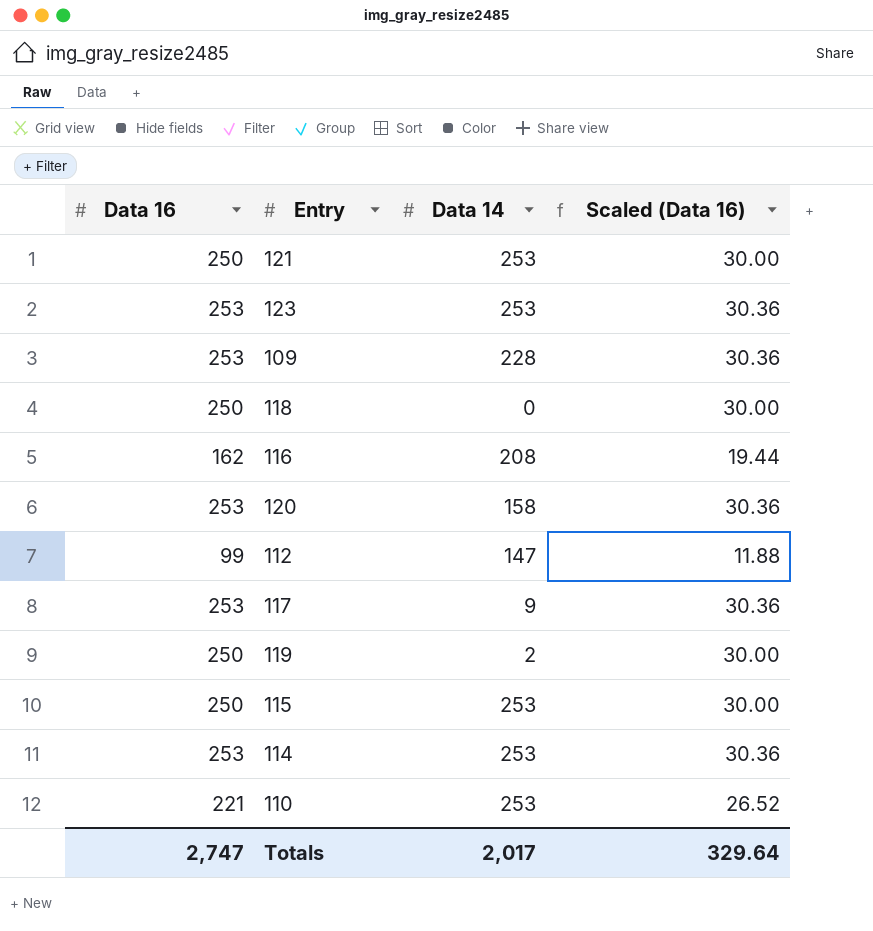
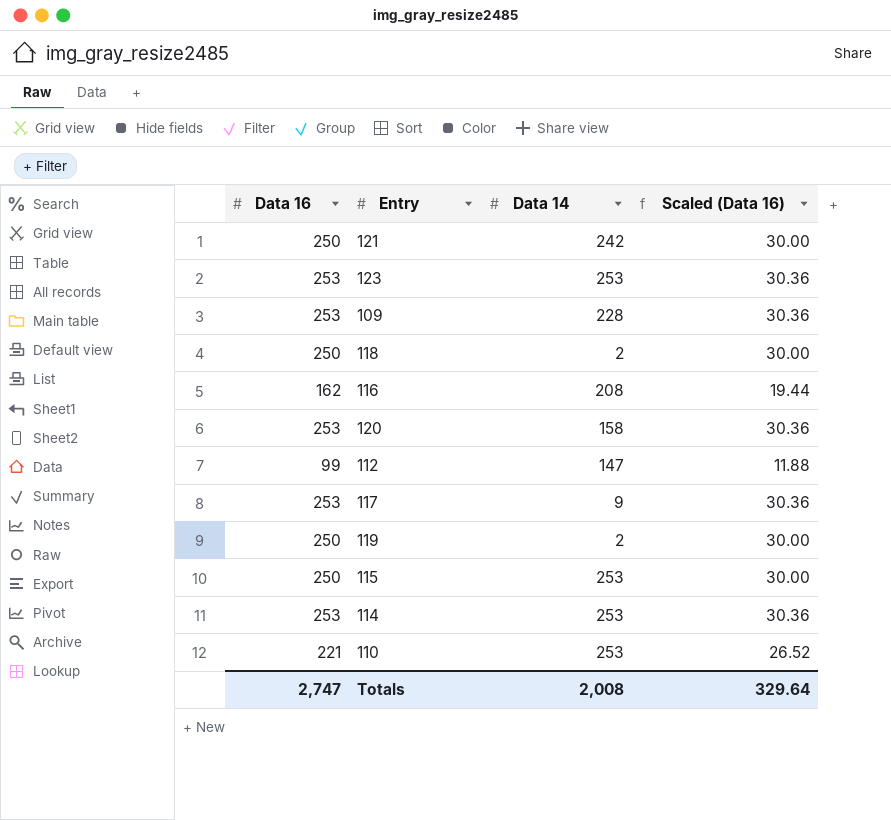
121 | Data 14: 253 -> 242
118 | Data 14: 0 -> 2
Totals | Data 14: 2,017 -> 2,008

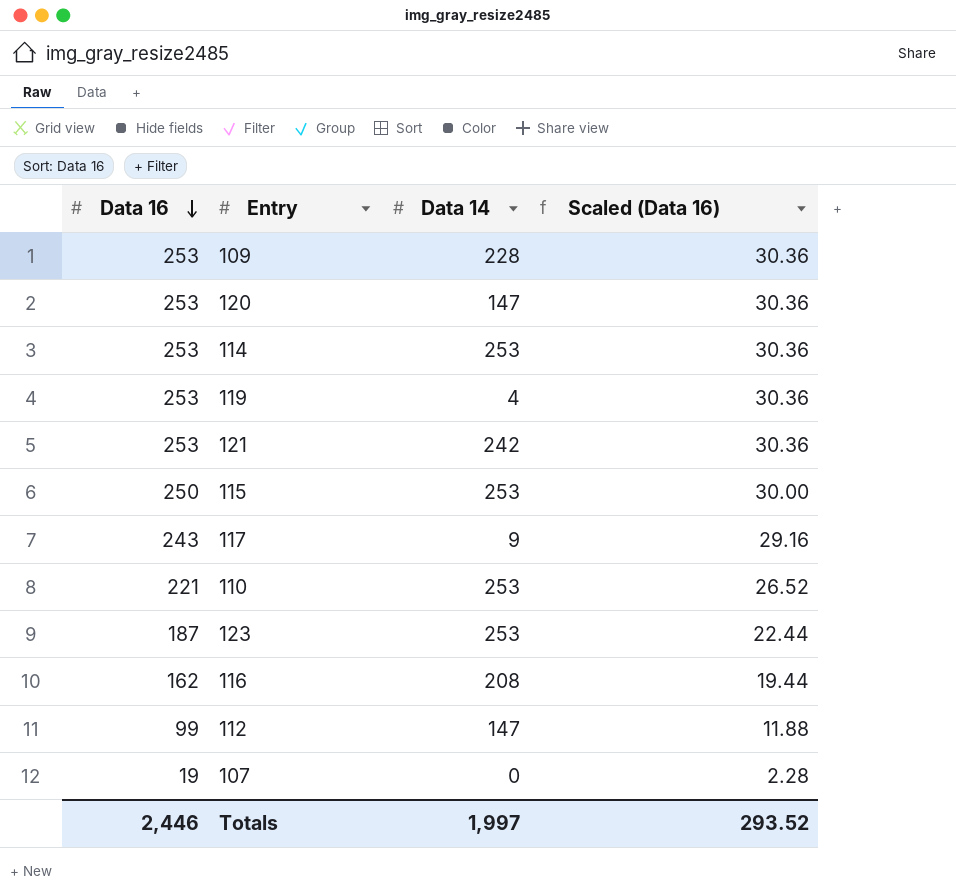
row order: none -> Data 16 descending
row 118: 250 | 2 | 30.00 -> none
120 | Data 14: 158 -> 147
119 | Data 16: 250 -> 253
119 | Data 14: 2 -> 4
119 | Scaled (Data 16): 30.00 -> 30.36
121 | Data 16: 250 -> 253
121 | Scaled (Data 16): 30.00 -> 30.36
117 | Data 16: 253 -> 243
117 | Scaled (Data 16): 30.36 -> 29.16
123 | Data 16: 253 -> 187
123 | Scaled (Data 16): 30.36 -> 22.44
row 107: none -> 19 | 0 | 2.28
Totals | Data 16: 2,747 -> 2,446
Totals | Data 14: 2,008 -> 1,997
Totals | Scaled (Data 16): 329.64 -> 293.52

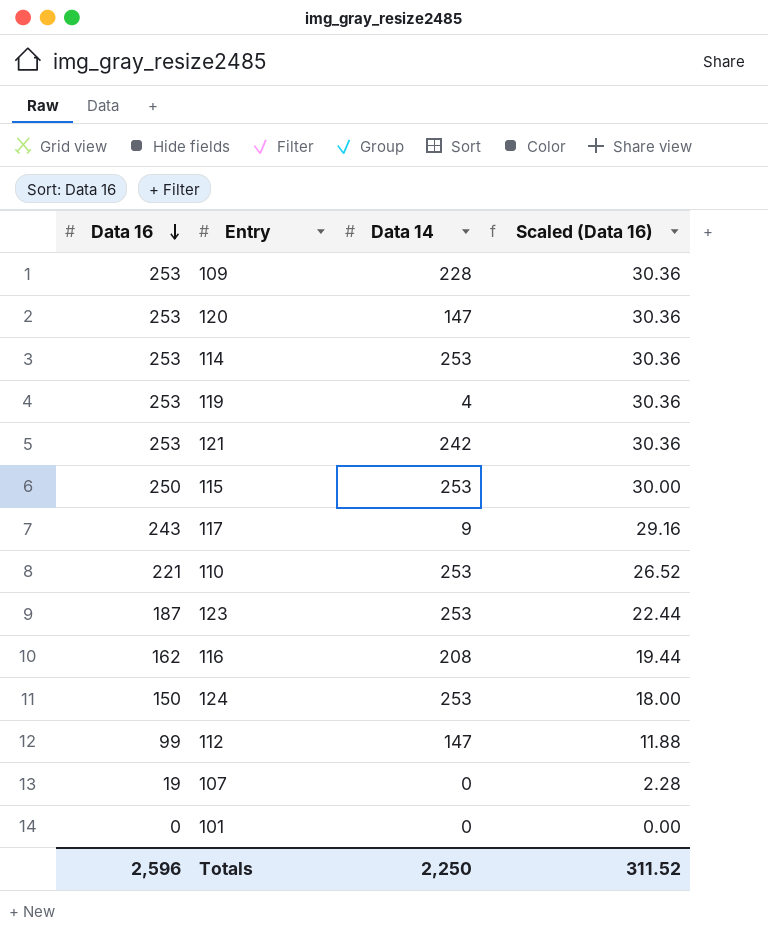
row 124: none -> 150 | 253 | 18.00
row 101: none -> 0 | 0 | 0.00
Totals | Data 16: 2,446 -> 2,596
Totals | Data 14: 1,997 -> 2,250
Totals | Scaled (Data 16): 293.52 -> 311.52

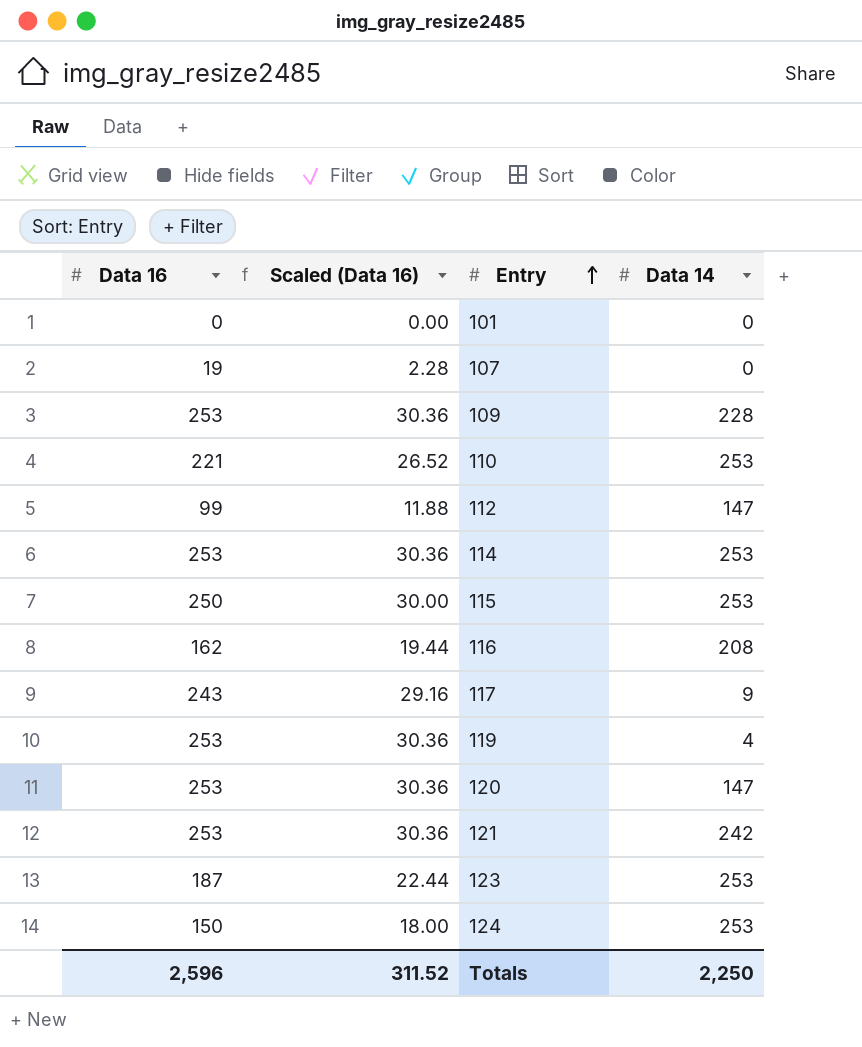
row order: Data 16 descending -> Entry ascending
column Scaled (Data 16) | position: 4 -> 2

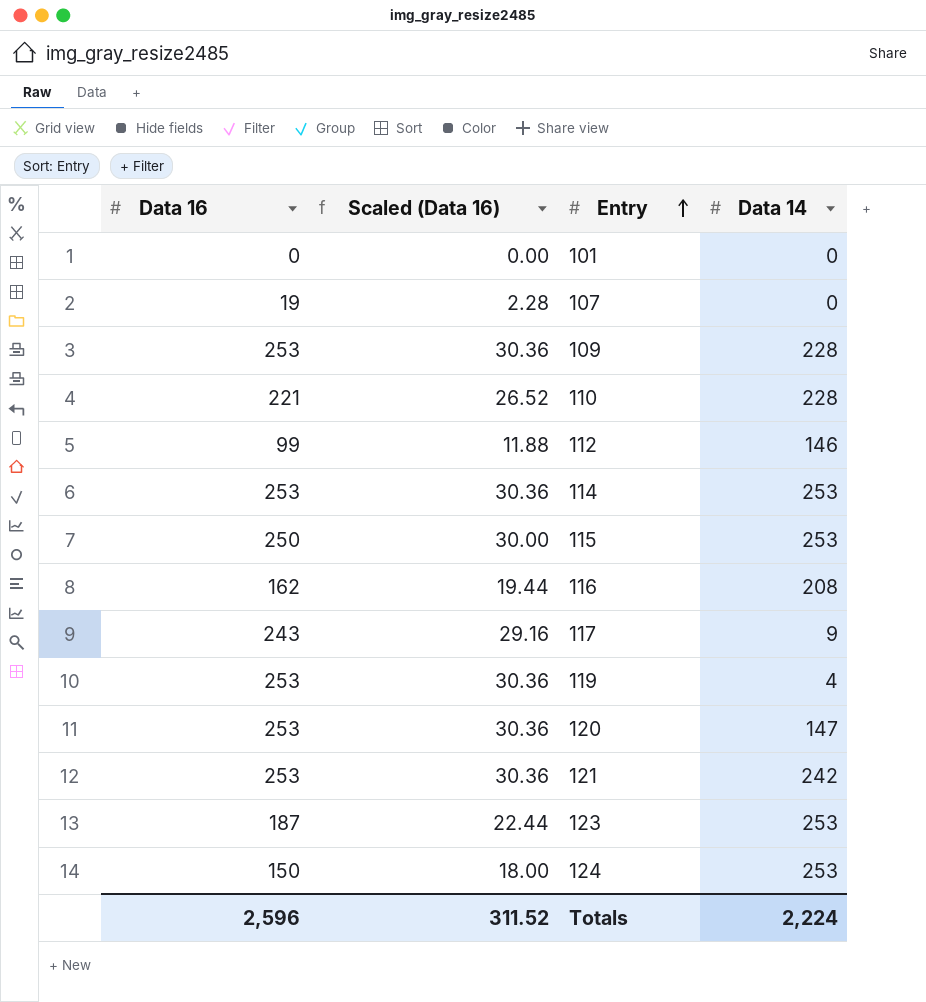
110 | Data 14: 253 -> 228
112 | Data 14: 147 -> 146
Totals | Data 14: 2,250 -> 2,224

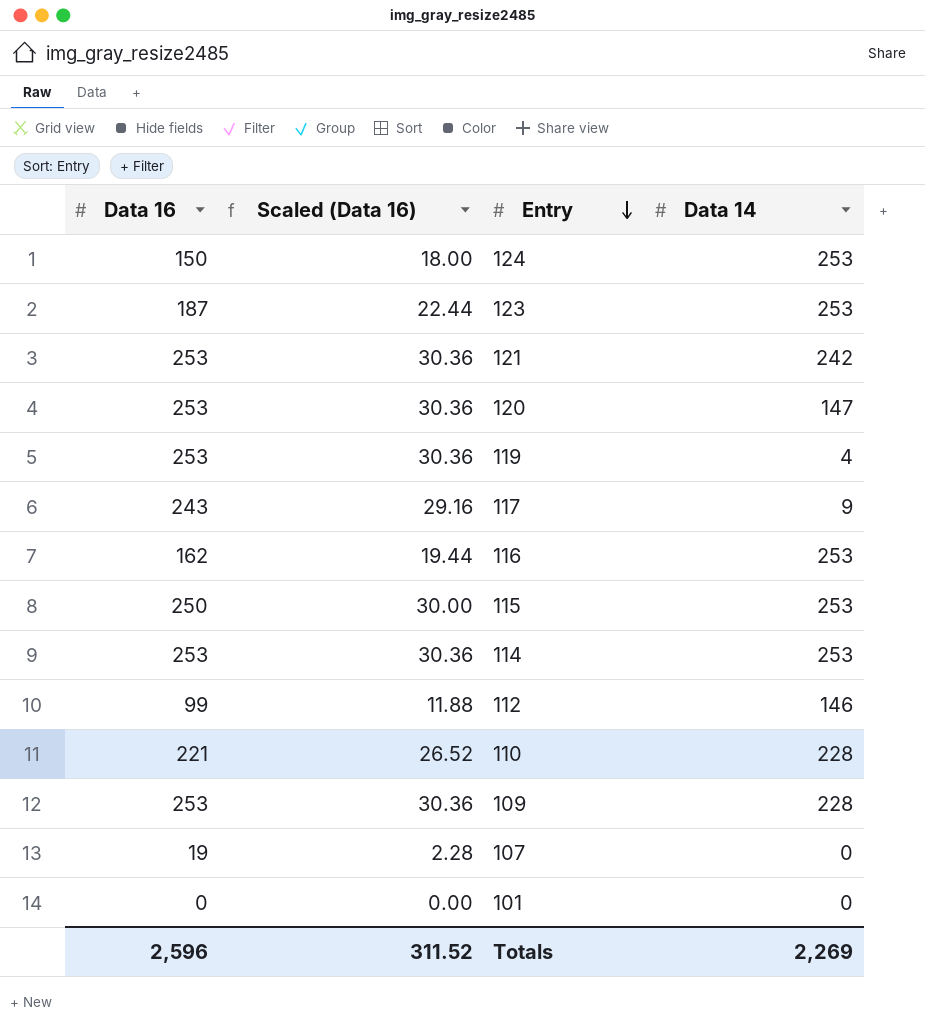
row order: Entry ascending -> Entry descending
116 | Data 14: 208 -> 253
Totals | Data 14: 2,224 -> 2,269

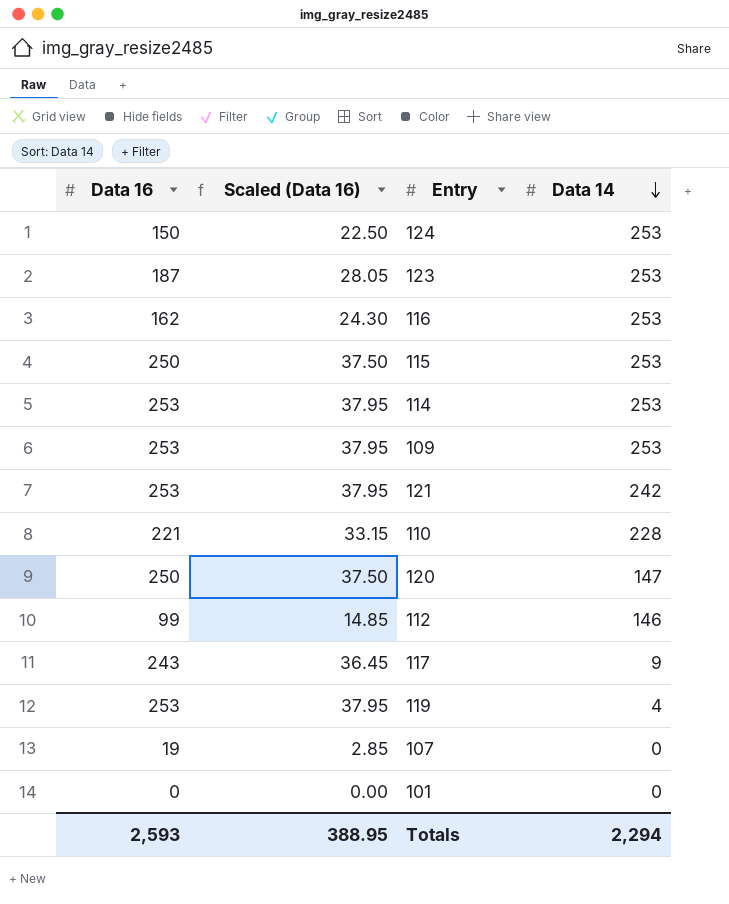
row order: Entry descending -> Data 14 descending
column Scaled (Data 16) | formula: [Data 16] * 0.12 -> [Data 16] * 0.15
109 | Data 14: 228 -> 253
120 | Data 16: 253 -> 250
Totals | Data 16: 2,596 -> 2,593
Totals | Scaled (Data 16): 311.52 -> 388.95
Totals | Data 14: 2,269 -> 2,294

